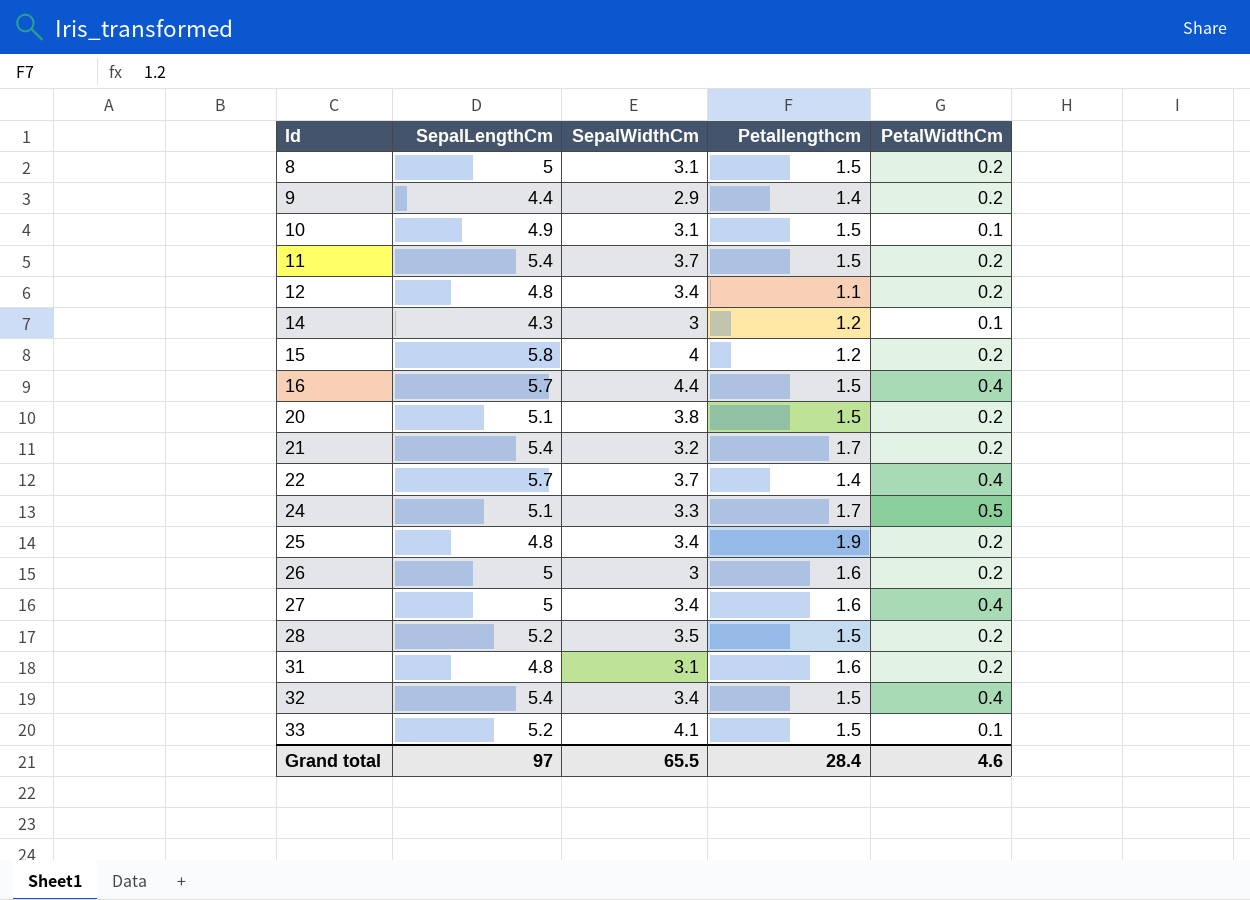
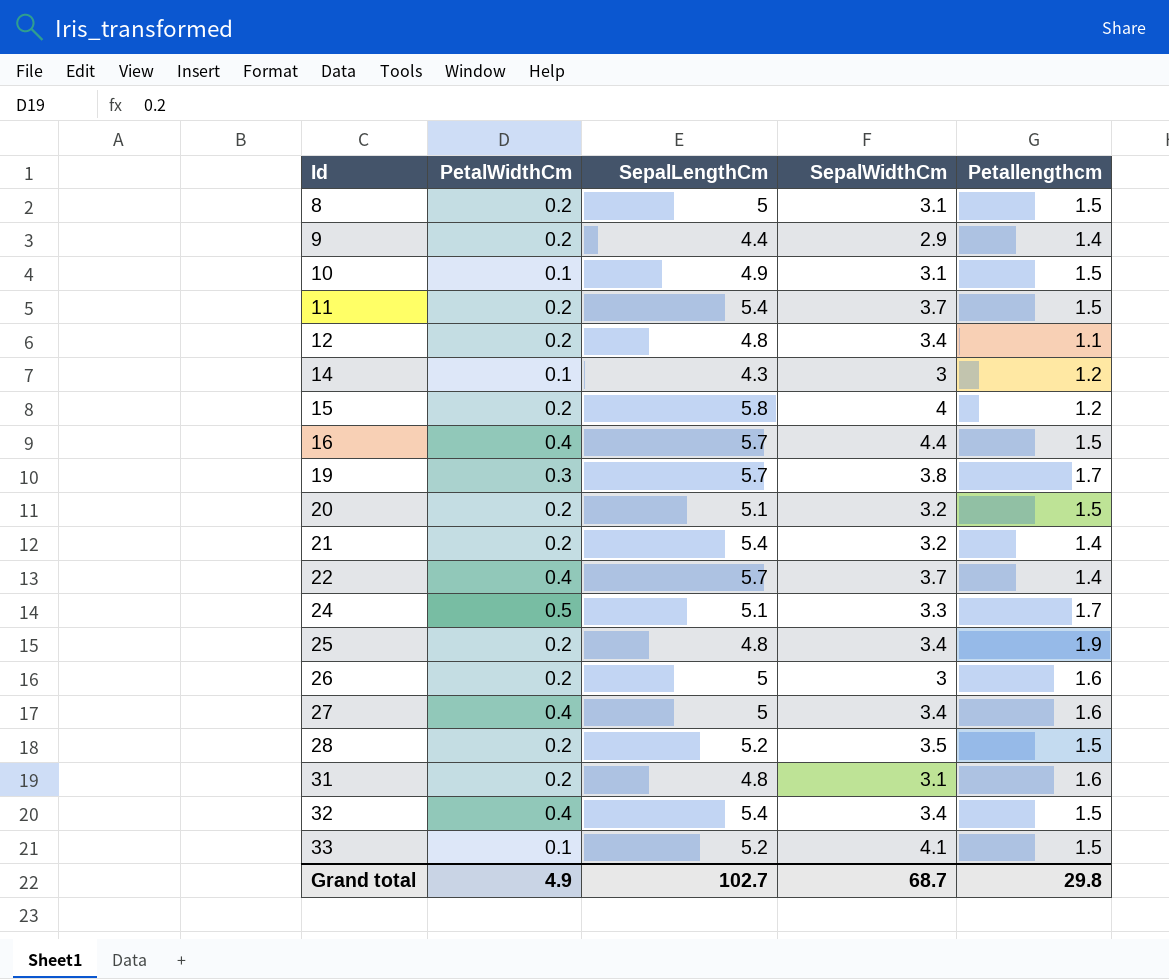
column PetalWidthCm | position: 5 -> 2
row 19: none -> 0.3 | 5.7 | 3.8 | 1.7
20 | SepalWidthCm: 3.8 -> 3.2
21 | Petallengthcm: 1.7 -> 1.4
Grand total | PetalWidthCm: 4.6 -> 4.9
Grand total | SepalLengthCm: 97 -> 102.7
Grand total | SepalWidthCm: 65.5 -> 68.7
Grand total | Petallengthcm: 28.4 -> 29.8

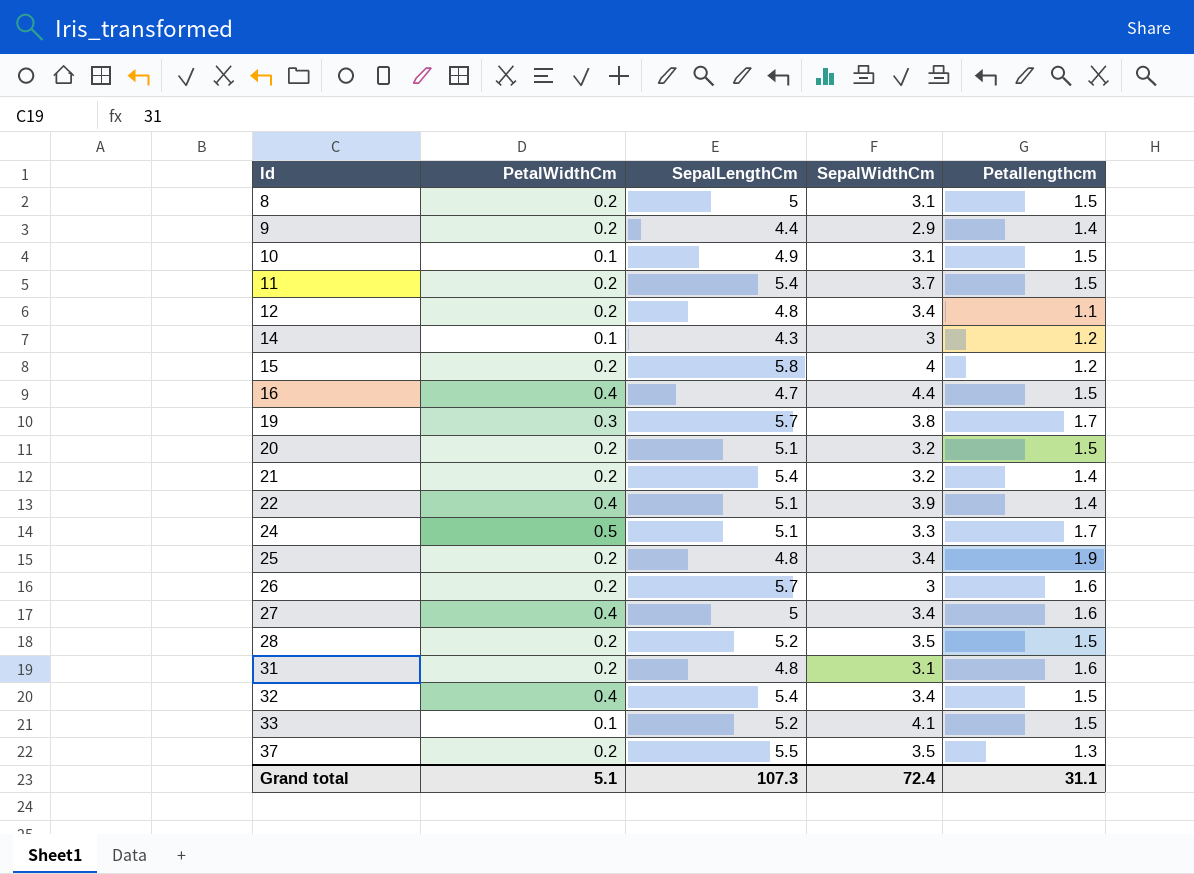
16 | SepalLengthCm: 5.7 -> 4.7
22 | SepalLengthCm: 5.7 -> 5.1
22 | SepalWidthCm: 3.7 -> 3.9
26 | SepalLengthCm: 5 -> 5.7
row 37: none -> 0.2 | 5.5 | 3.5 | 1.3
Grand total | PetalWidthCm: 4.9 -> 5.1
Grand total | SepalLengthCm: 102.7 -> 107.3
Grand total | SepalWidthCm: 68.7 -> 72.4
Grand total | Petallengthcm: 29.8 -> 31.1

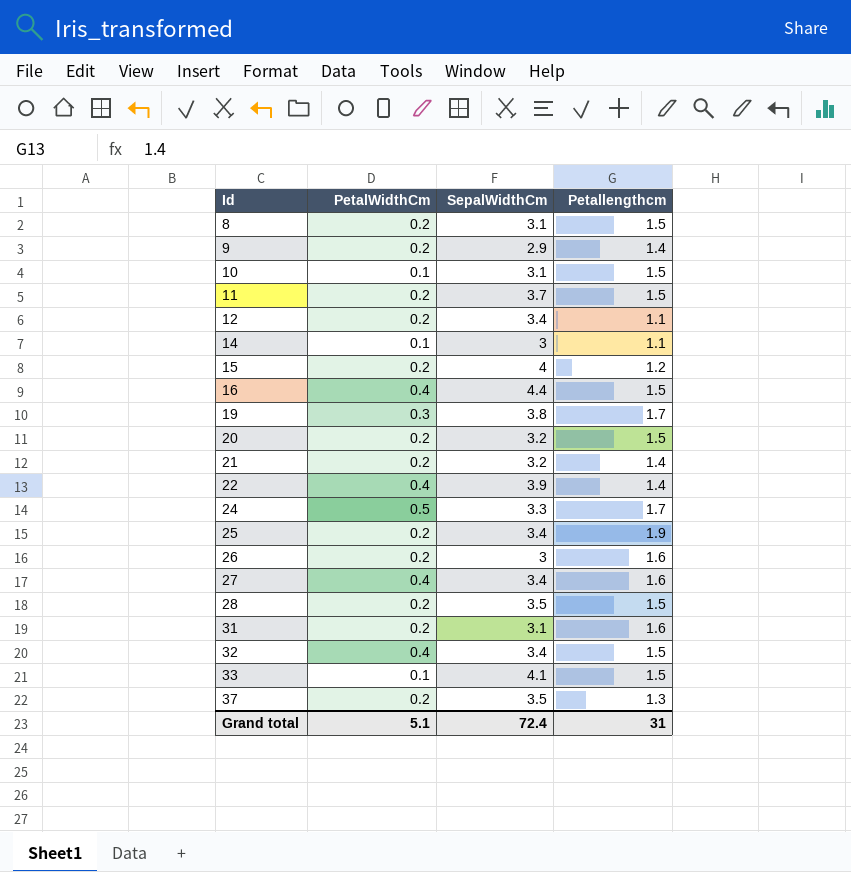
column SepalLengthCm | position: 3 -> none
14 | Petallengthcm: 1.2 -> 1.1
Grand total | Petallengthcm: 31.1 -> 31

